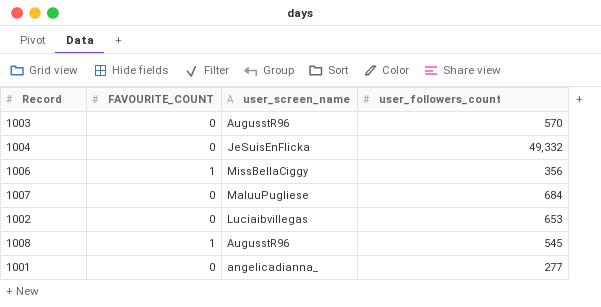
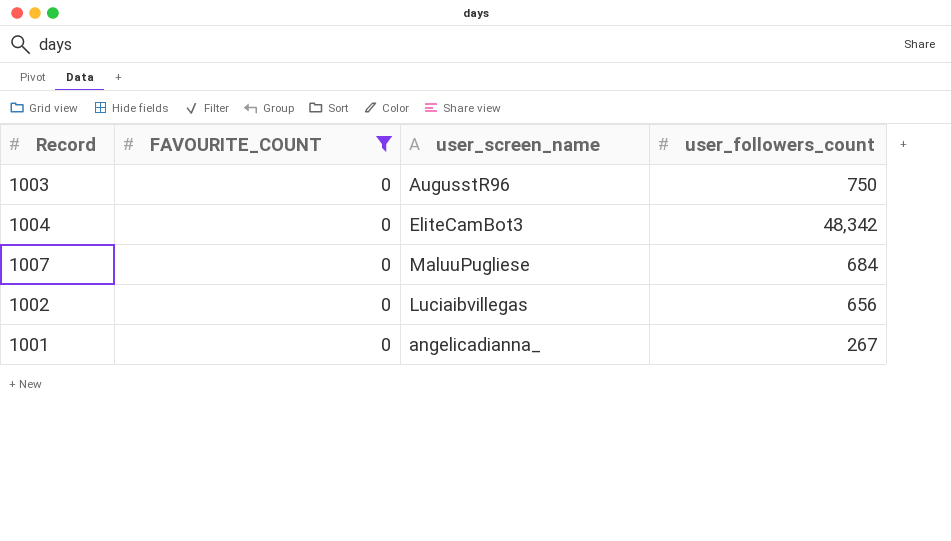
filter: none -> FAVOURITE_COUNT = 0
1003 | user_followers_count: 570 -> 750
1004 | user_screen_name: JeSuisEnFlicka -> EliteCamBot3
1004 | user_followers_count: 49,332 -> 48,342
1002 | user_followers_count: 653 -> 656
1001 | user_followers_count: 277 -> 267

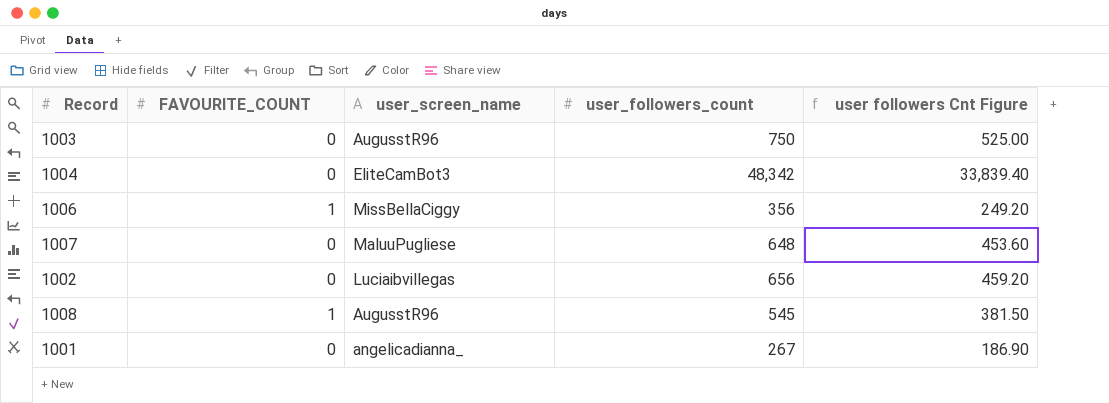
filter: FAVOURITE_COUNT = 0 -> none
column user followers Cnt Figure | formula: none -> [user_followers_count] * 0.7
1007 | user_followers_count: 684 -> 648

